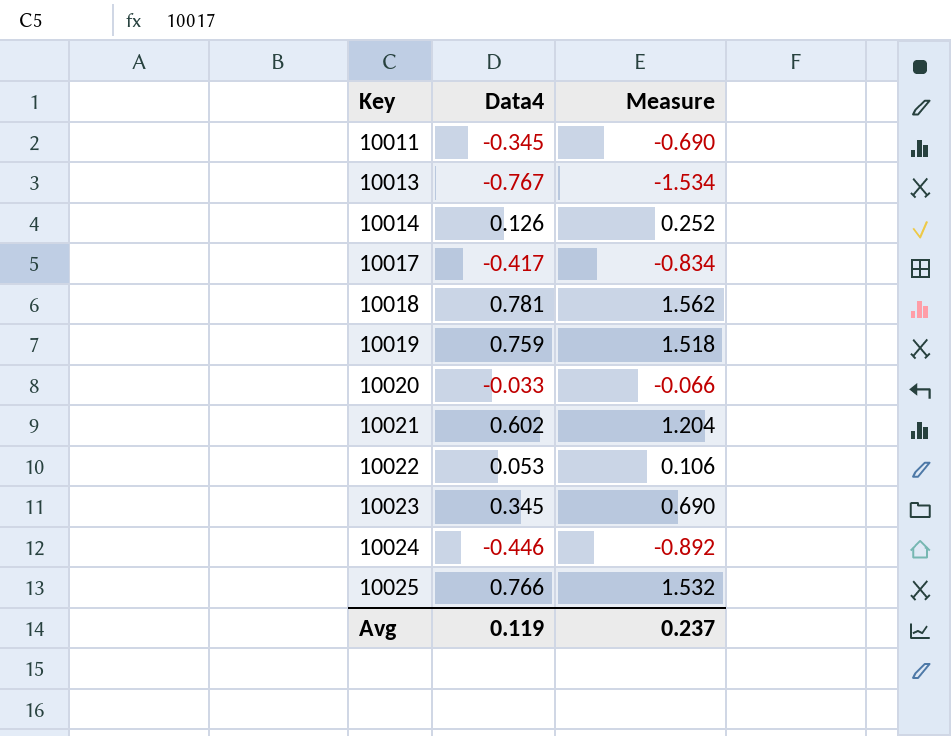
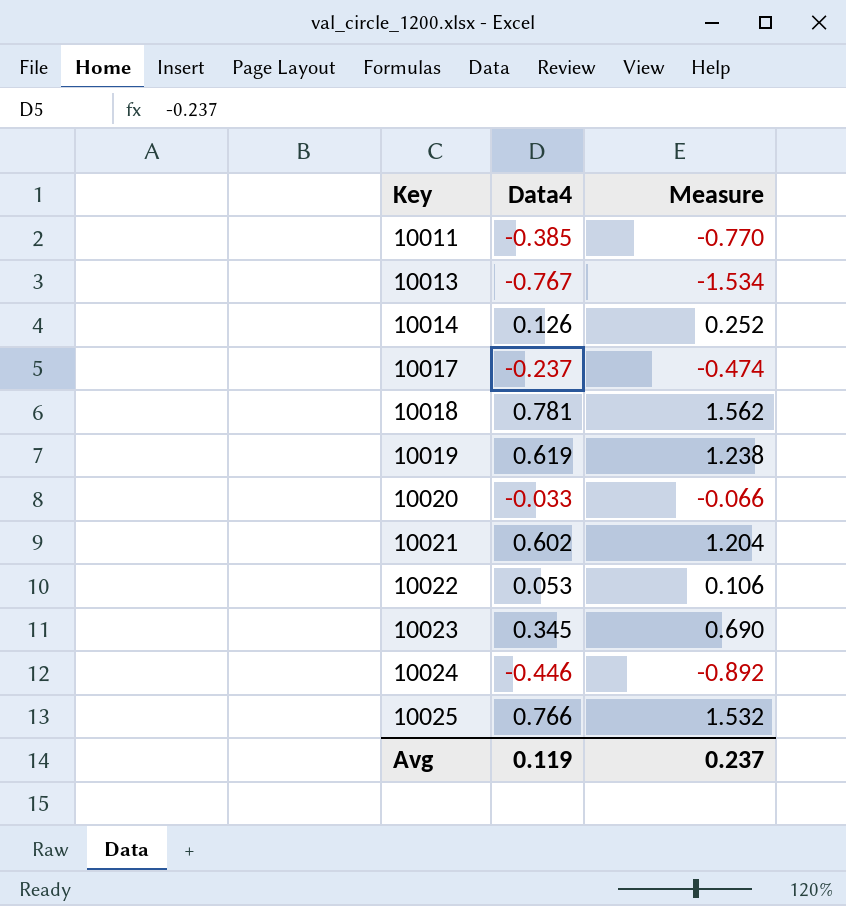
10011 | Data4: -0.345 -> -0.385
10011 | Measure: -0.690 -> -0.770
10017 | Data4: -0.417 -> -0.237
10017 | Measure: -0.834 -> -0.474
10019 | Data4: 0.759 -> 0.619
10019 | Measure: 1.518 -> 1.238

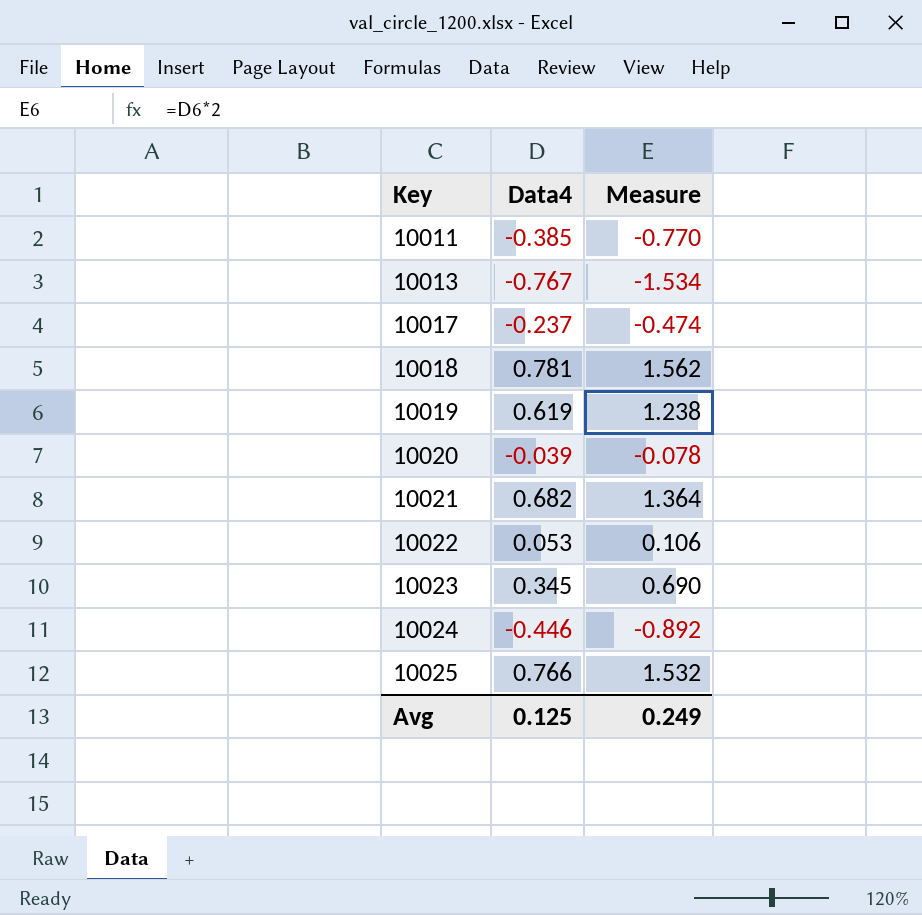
row 10014: 0.126 | 0.252 -> none
10020 | Data4: -0.033 -> -0.039
10020 | Measure: -0.066 -> -0.078
10021 | Data4: 0.602 -> 0.682
10021 | Measure: 1.204 -> 1.364
Avg | Data4: 0.119 -> 0.125
Avg | Measure: 0.237 -> 0.249

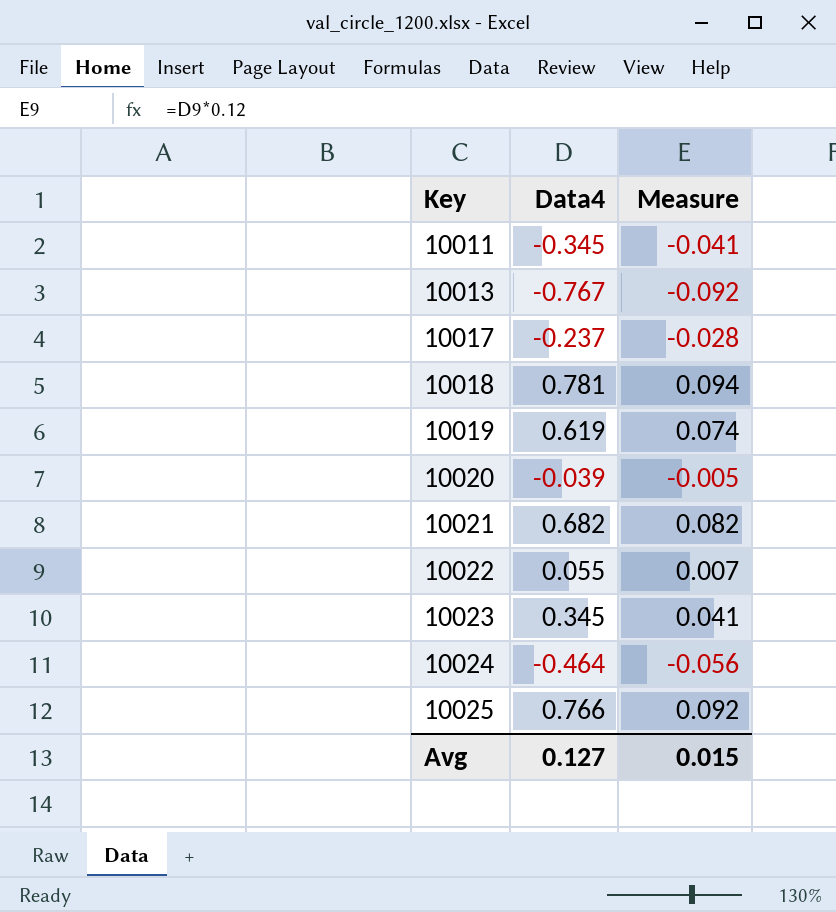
column Measure | formula: [Data4] * 2 -> [Data4] * 0.12
10011 | Data4: -0.385 -> -0.345
10022 | Data4: 0.053 -> 0.055
10024 | Data4: -0.446 -> -0.464
Avg | Data4: 0.125 -> 0.127
Avg | Measure: 0.249 -> 0.015

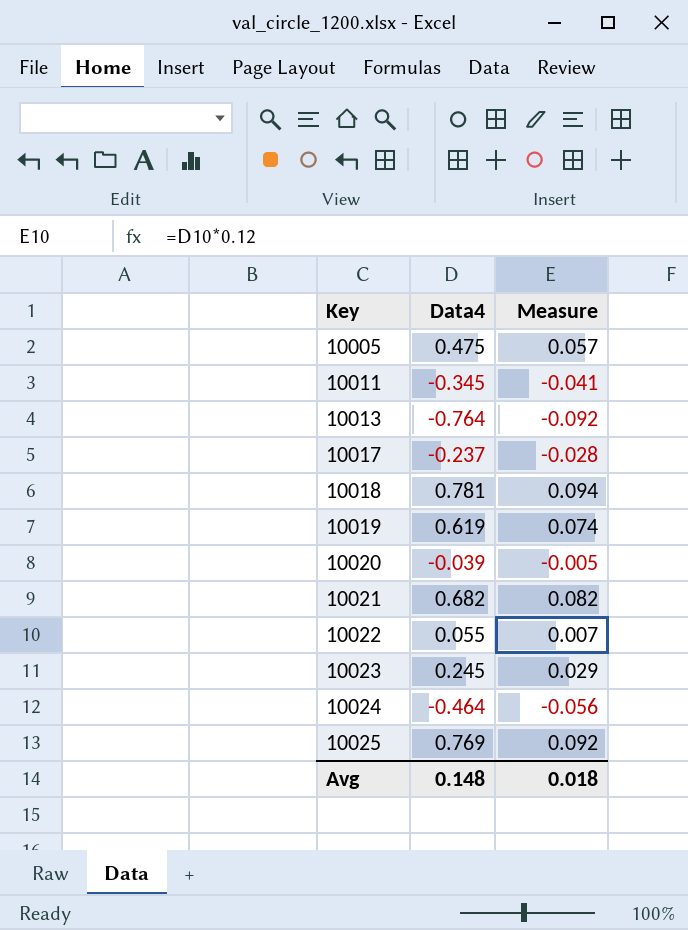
row 10005: none -> 0.475 | 0.057
10013 | Data4: -0.767 -> -0.764
10023 | Data4: 0.345 -> 0.245
10023 | Measure: 0.041 -> 0.029
10025 | Data4: 0.766 -> 0.769
Avg | Data4: 0.127 -> 0.148
Avg | Measure: 0.015 -> 0.018

